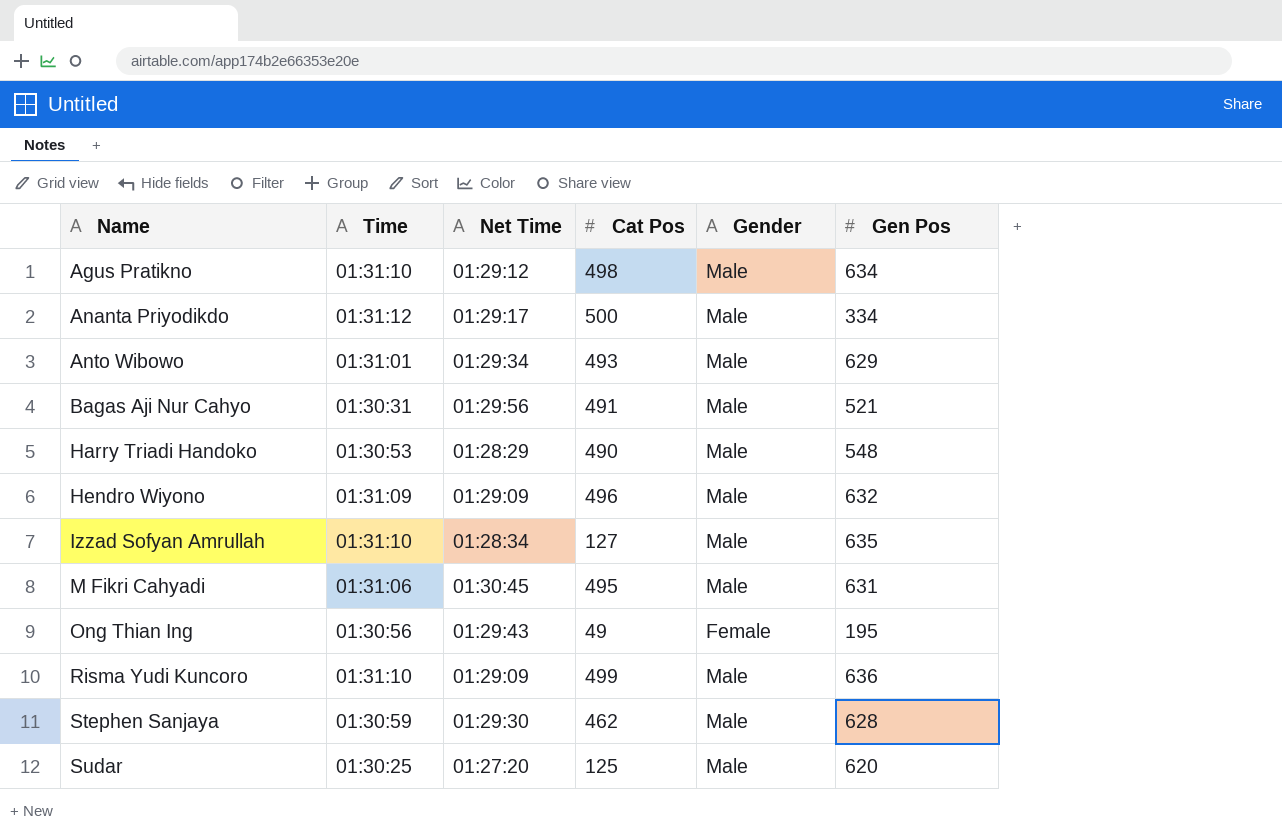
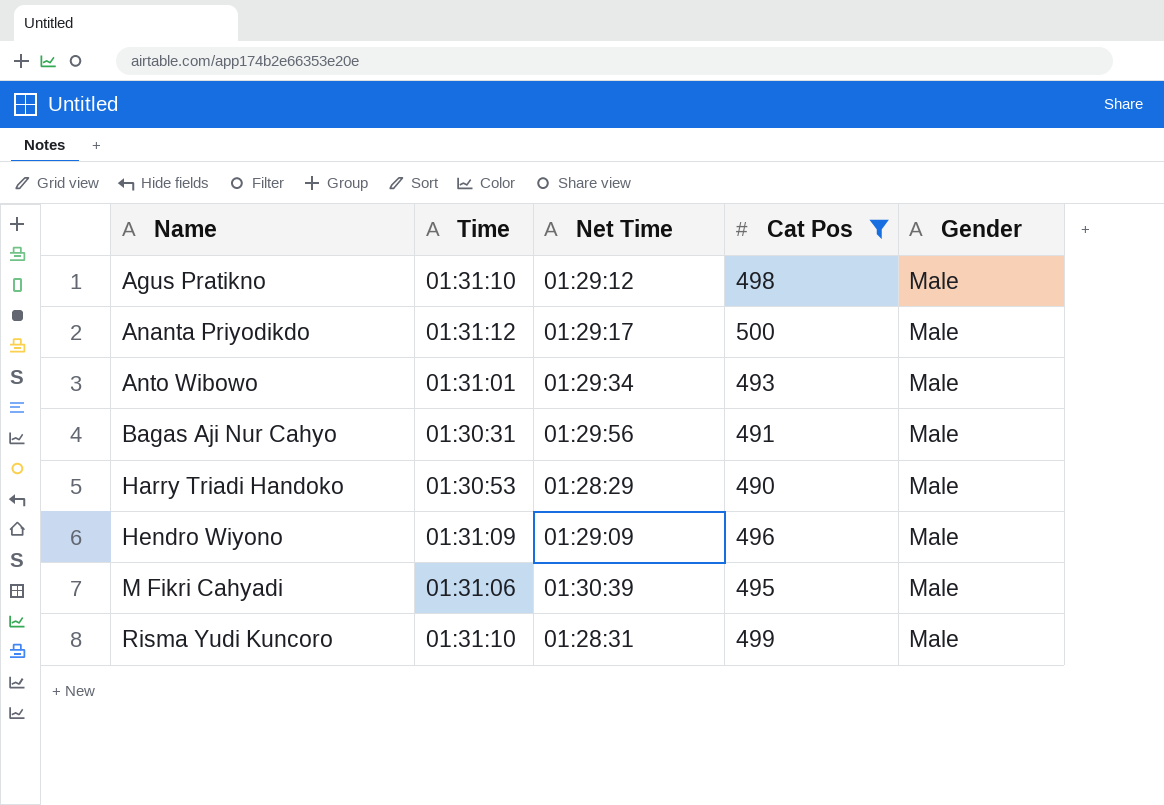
filter: none -> Cat Pos >= 490
column Gen Pos | position: 6 -> none
M Fikri Cahyadi | Net Time: 01:30:45 -> 01:30:39
Risma Yudi Kuncoro | Net Time: 01:29:09 -> 01:28:31

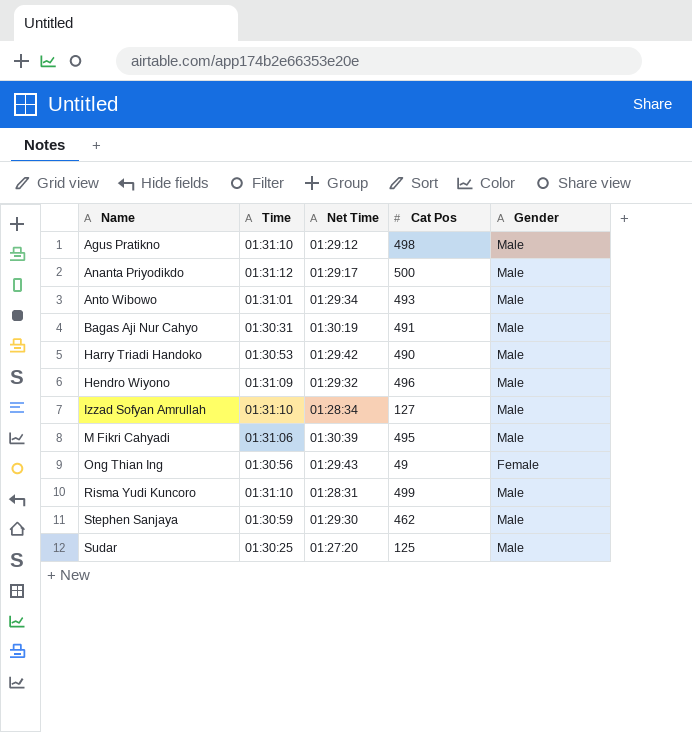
filter: Cat Pos >= 490 -> none
Bagas Aji Nur Cahyo | Net Time: 01:29:56 -> 01:30:19
Harry Triadi Handoko | Net Time: 01:28:29 -> 01:29:42
Hendro Wiyono | Net Time: 01:29:09 -> 01:29:32

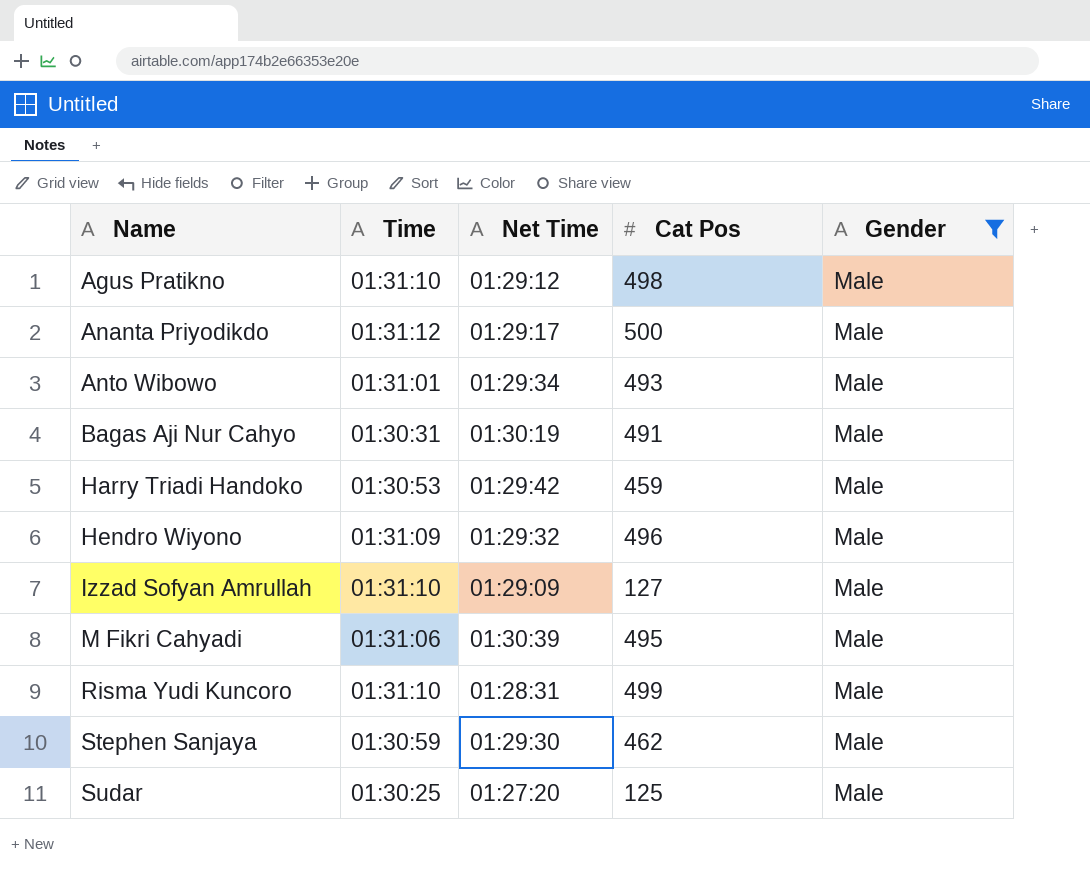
filter: none -> Gender = Male
Harry Triadi Handoko | Cat Pos: 490 -> 459
Izzad Sofyan Amrullah | Net Time: 01:28:34 -> 01:29:09

